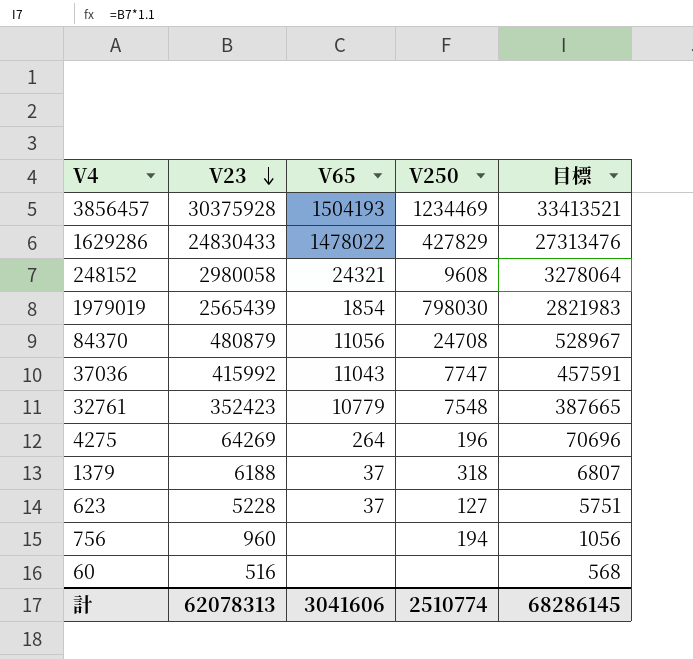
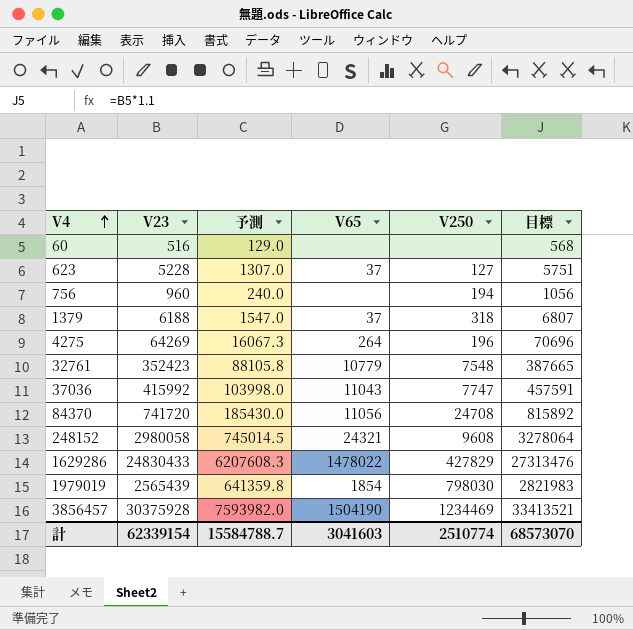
row order: V23 descending -> V4 ascending
column 予測 | formula: none -> [V23] * 0.25
84370 | V23: 480879 -> 741720
84370 | 目標: 528967 -> 815892
3856457 | V65: 1504193 -> 1504190
計 | V23: 62078313 -> 62339154
計 | V65: 3041606 -> 3041603
計 | 目標: 68286145 -> 68573070

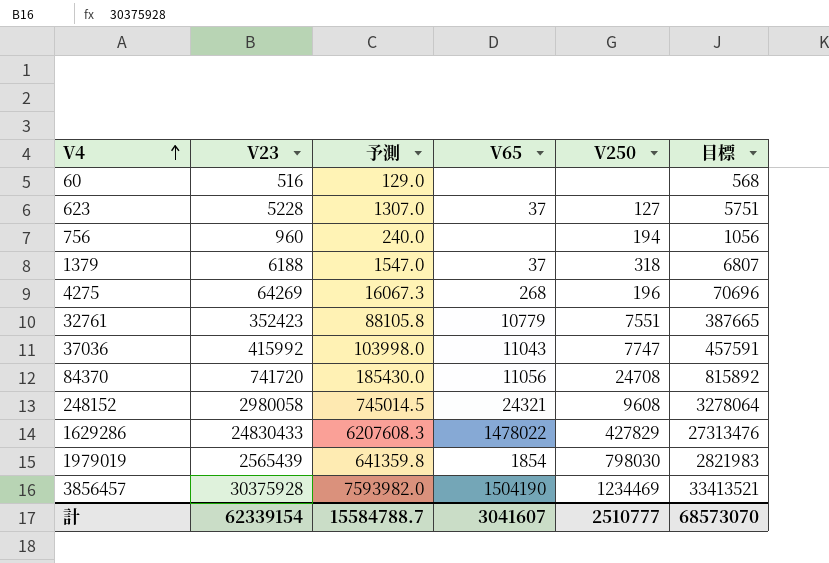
4275 | V65: 264 -> 268
32761 | V250: 7548 -> 7551
計 | V65: 3041603 -> 3041607
計 | V250: 2510774 -> 2510777

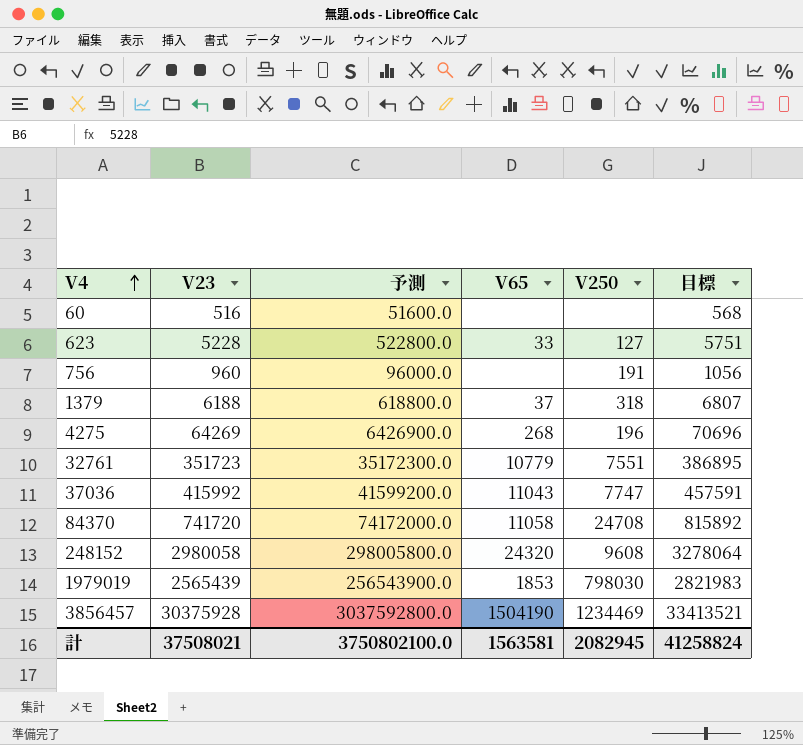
column 予測 | formula: [V23] * 0.25 -> [V23] * 100
row 1629286: 24830433 | 6207608.3 | 1478022 | 427829 | 27313476 -> none
623 | V65: 37 -> 33
756 | V250: 194 -> 191
32761 | V23: 352423 -> 351723
32761 | 目標: 387665 -> 386895
84370 | V65: 11056 -> 11058
248152 | V65: 24321 -> 24320
1979019 | V65: 1854 -> 1853
計 | V23: 62339154 -> 37508021
計 | 予測: 15584788.7 -> 3750802100.0
計 | V65: 3041607 -> 1563581
計 | V250: 2510777 -> 2082945
計 | 目標: 68573070 -> 41258824

